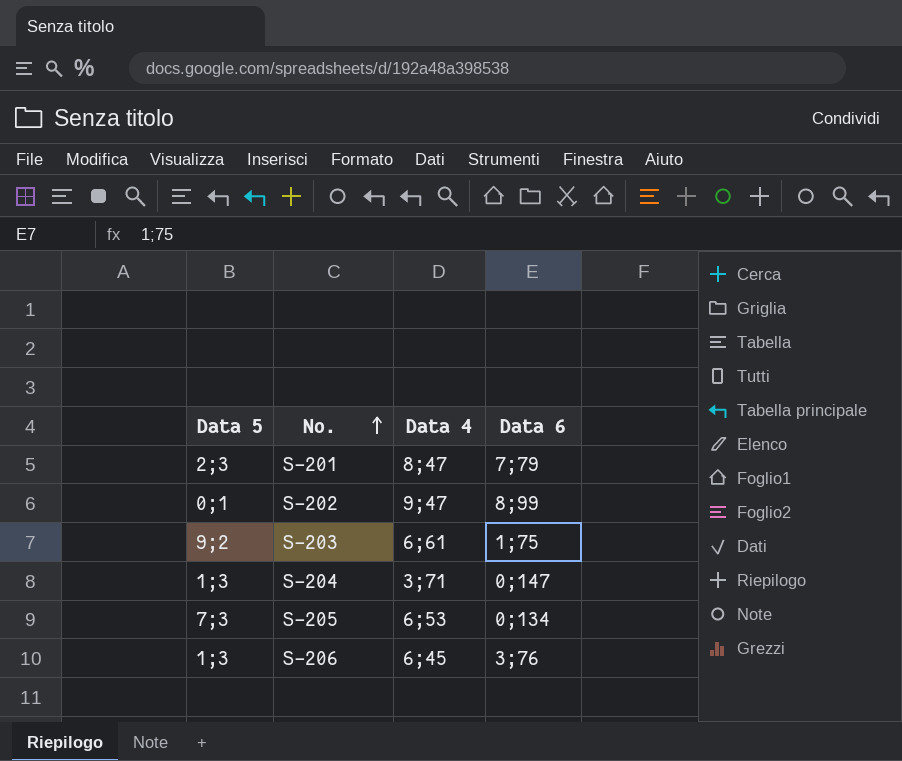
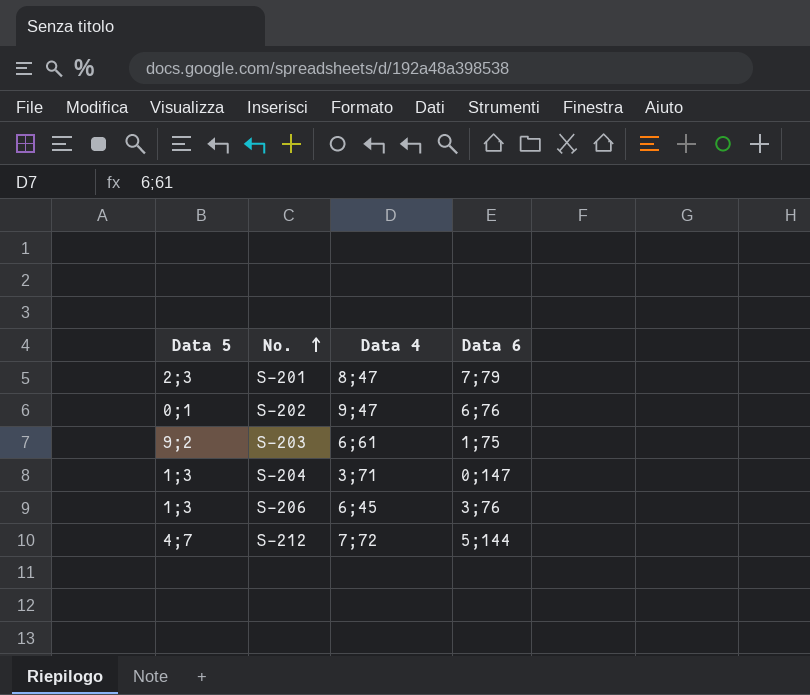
row S-205: 7;3 | 6;53 | 0;134 -> none
S-202 | Data 6: 8;99 -> 6;76
row S-212: none -> 4;7 | 7;72 | 5;144

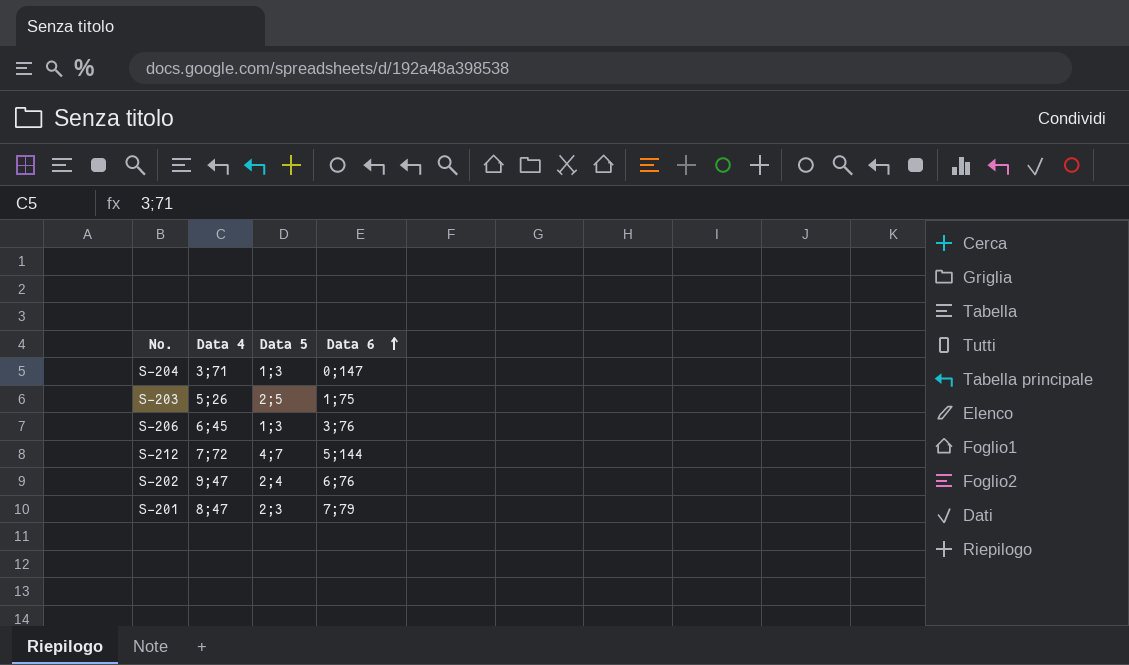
row order: No. ascending -> Data 6 ascending
column Data 5 | position: 1 -> 3
S-203 | Data 4: 6;61 -> 5;26
S-203 | Data 5: 9;2 -> 2;5
S-202 | Data 5: 0;1 -> 2;4

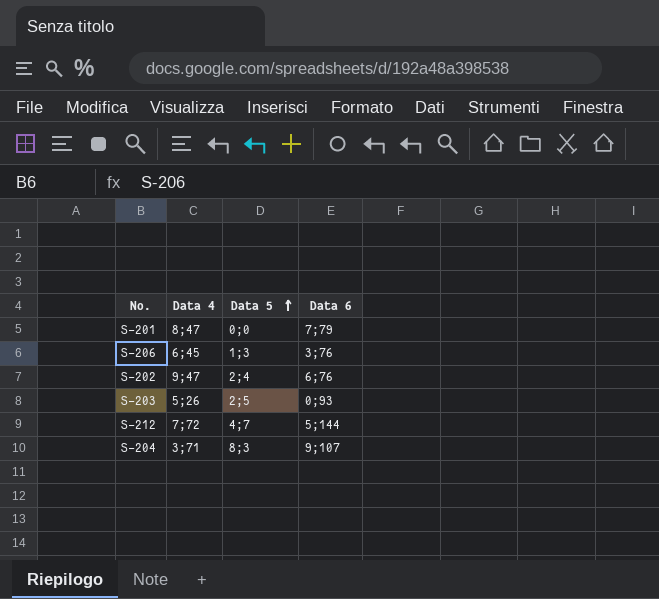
row order: Data 6 ascending -> Data 5 ascending
S-201 | Data 5: 2;3 -> 0;0
S-203 | Data 6: 1;75 -> 0;93
S-204 | Data 5: 1;3 -> 8;3
S-204 | Data 6: 0;147 -> 9;107

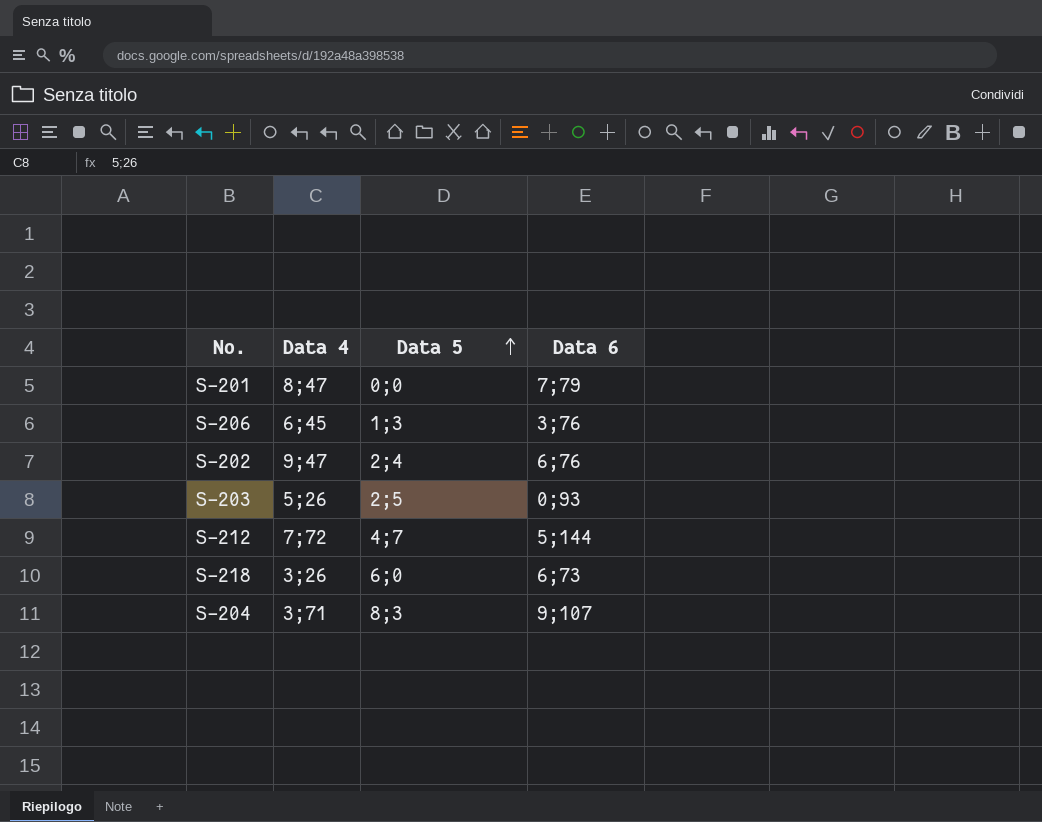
row S-218: none -> 3;26 | 6;0 | 6;73

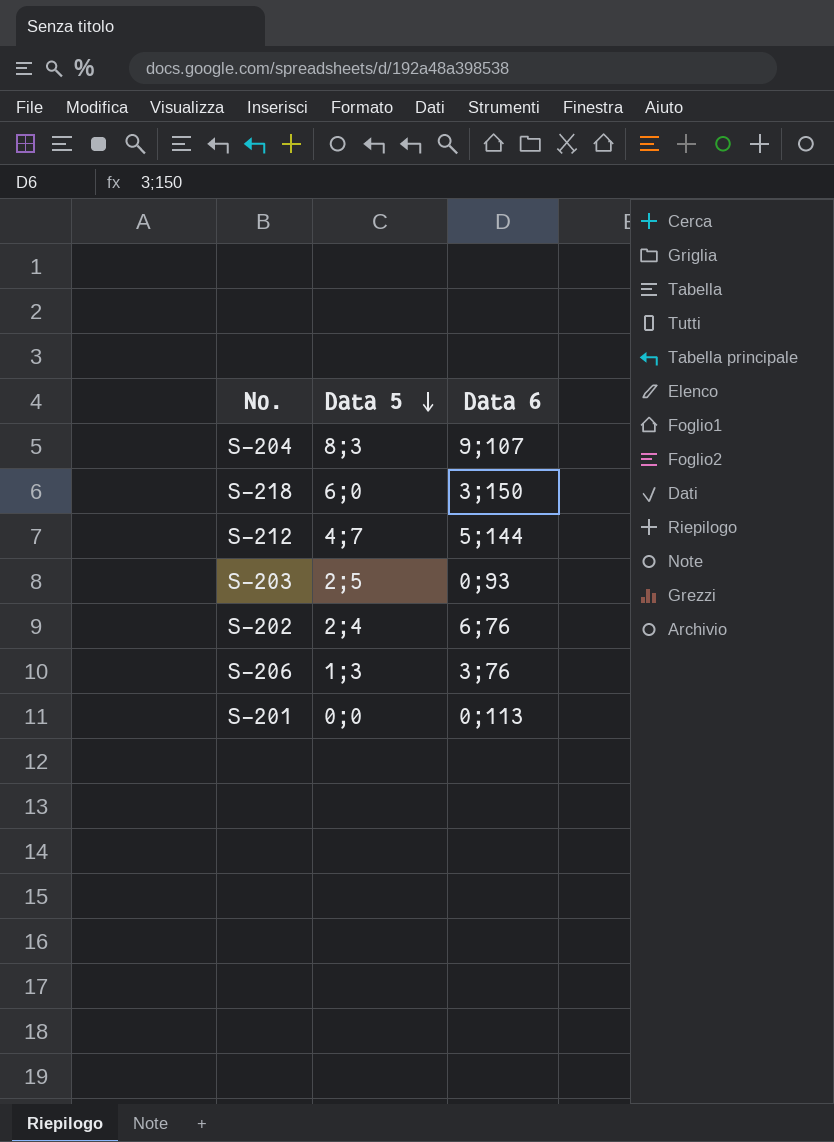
row order: Data 5 ascending -> Data 5 descending
column Data 4 | position: 2 -> none
S-218 | Data 6: 6;73 -> 3;150
S-201 | Data 6: 7;79 -> 0;113

